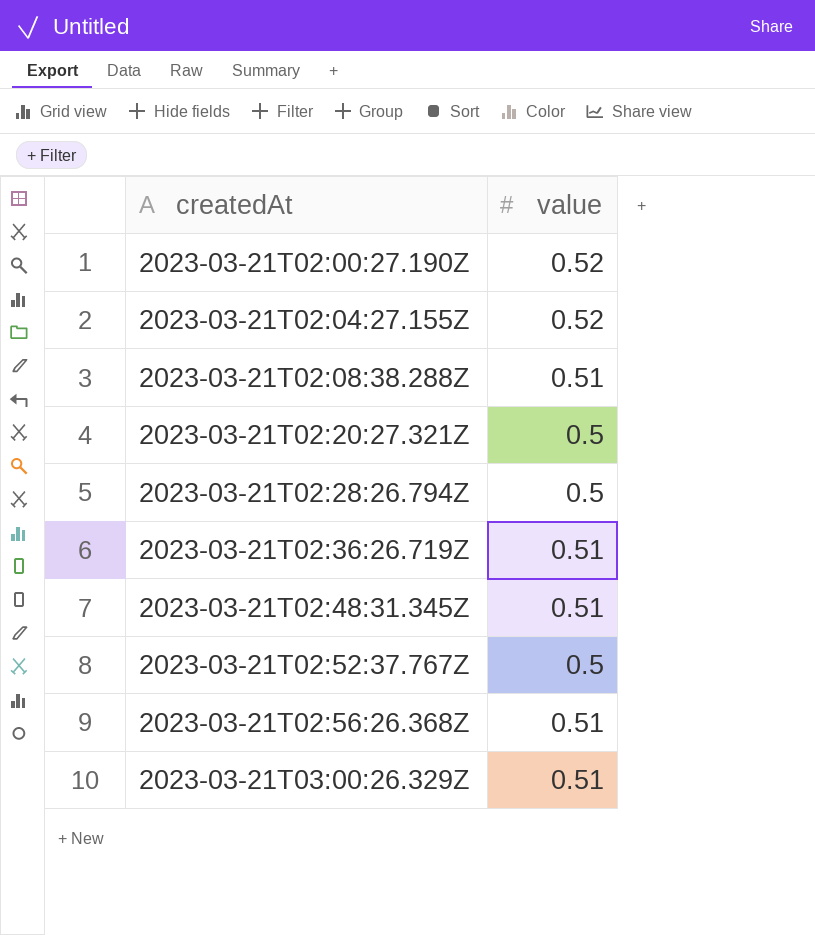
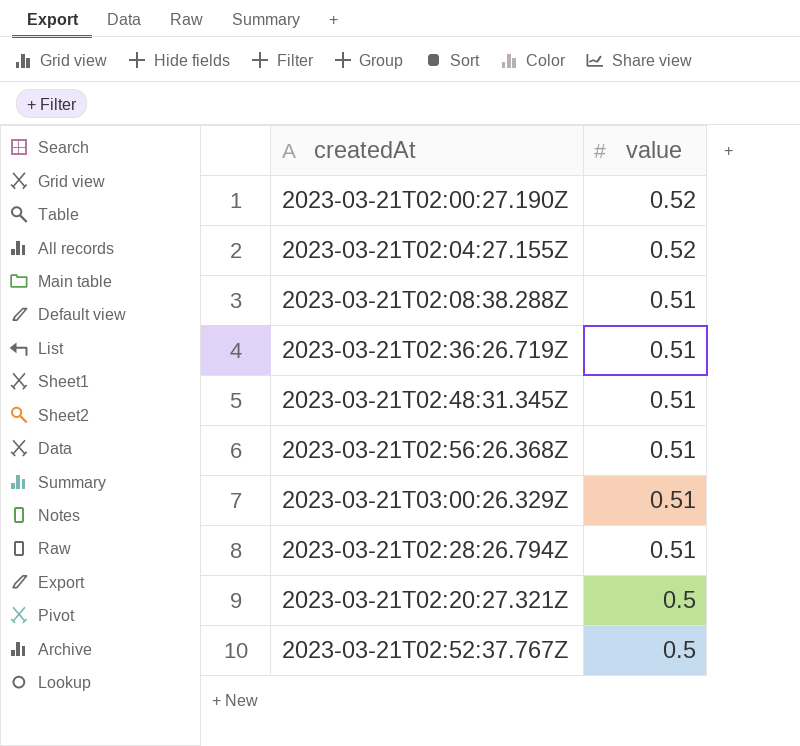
row order: createdAt ascending -> value descending
2023-03-21T02:28:26.794Z | value: 0.5 -> 0.51

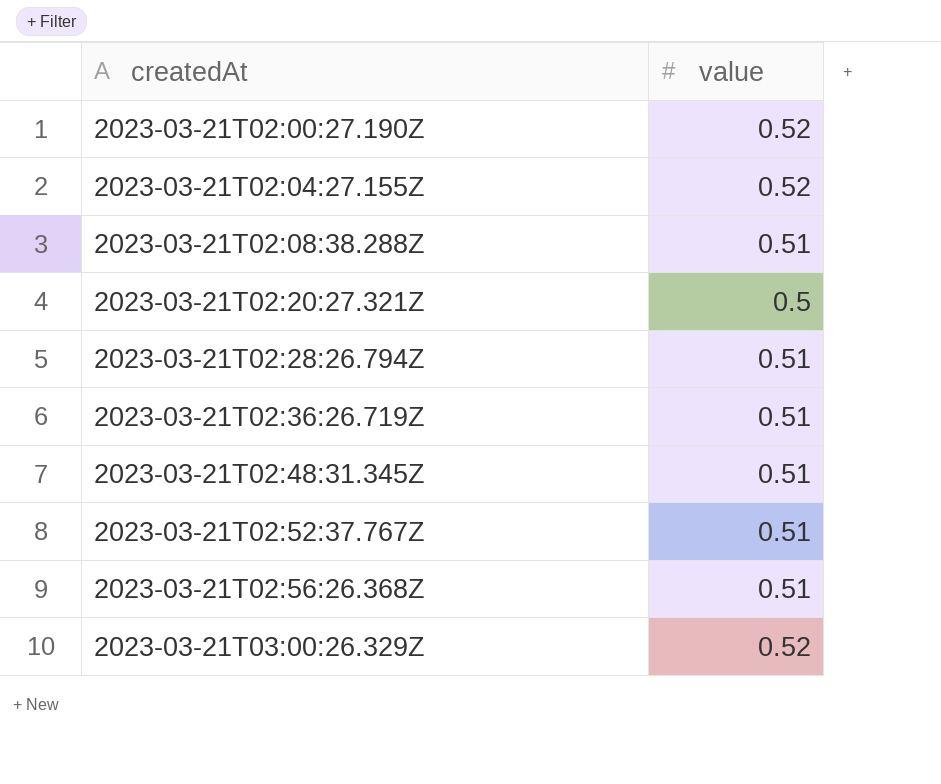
row order: value descending -> createdAt ascending
2023-03-21T02:52:37.767Z | value: 0.5 -> 0.51
2023-03-21T03:00:26.329Z | value: 0.51 -> 0.52

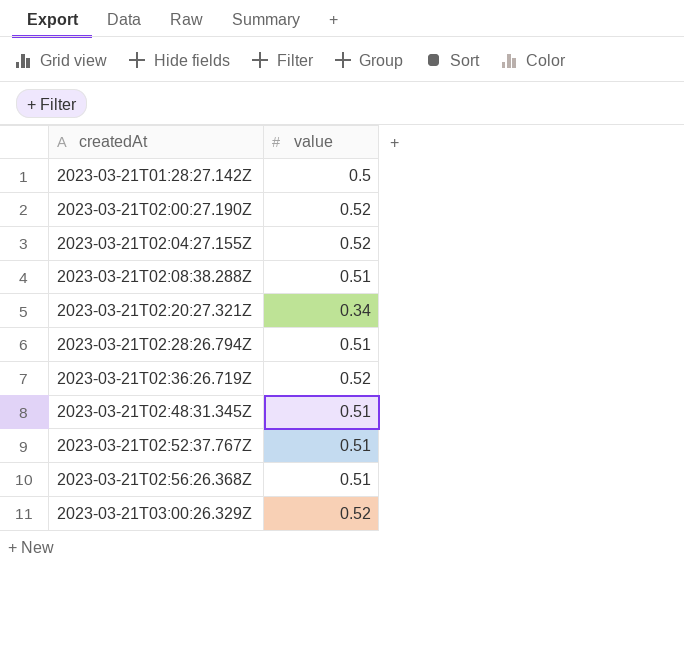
row 2023-03-21T01:28:27.142Z: none -> 0.5
2023-03-21T02:20:27.321Z | value: 0.5 -> 0.34
2023-03-21T02:36:26.719Z | value: 0.51 -> 0.52

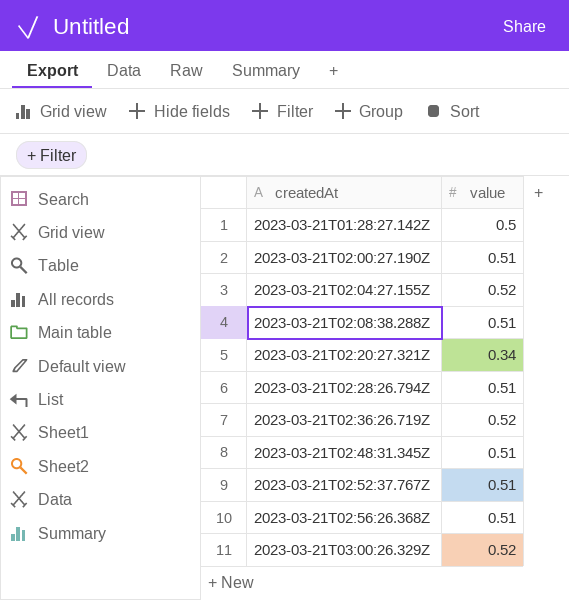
2023-03-21T02:00:27.190Z | value: 0.52 -> 0.51

